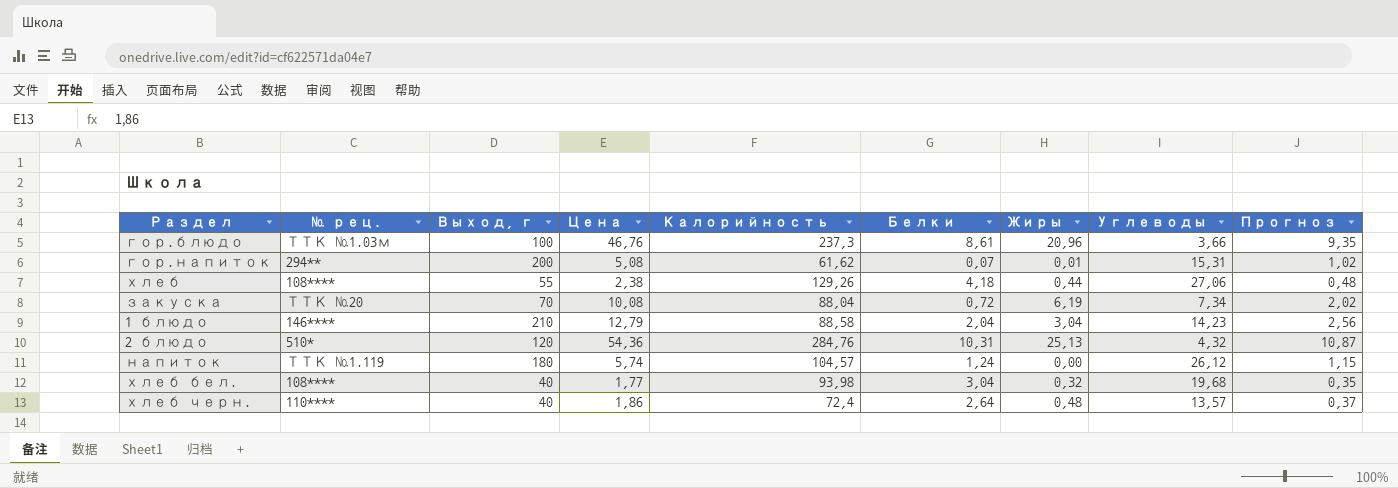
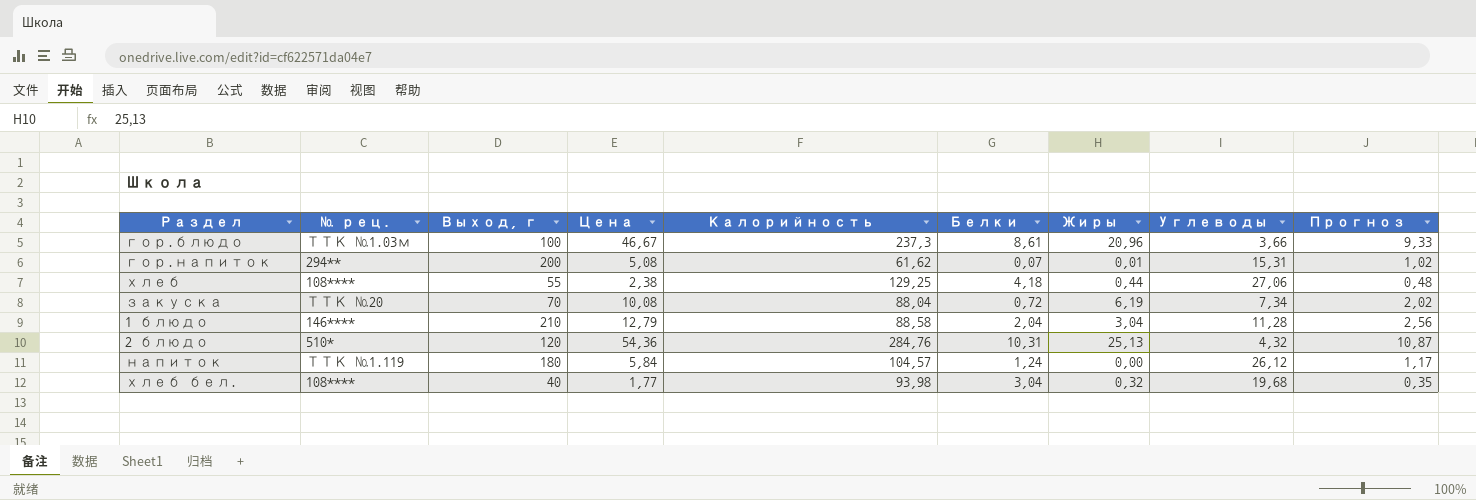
row хлеб черн.: 110**** | 40 | 1,86 | 72,4 | 2,64 | 0,48 | 13,57 | 0,37 -> none
гор.блюдо | Цена: 46,76 -> 46,67
гор.блюдо | Прогноз: 9,35 -> 9,33
хлеб | Калорийность: 129,26 -> 129,25
1 блюдо | Углеводы: 14,23 -> 11,28
напиток | Цена: 5,74 -> 5,84
напиток | Прогноз: 1,15 -> 1,17

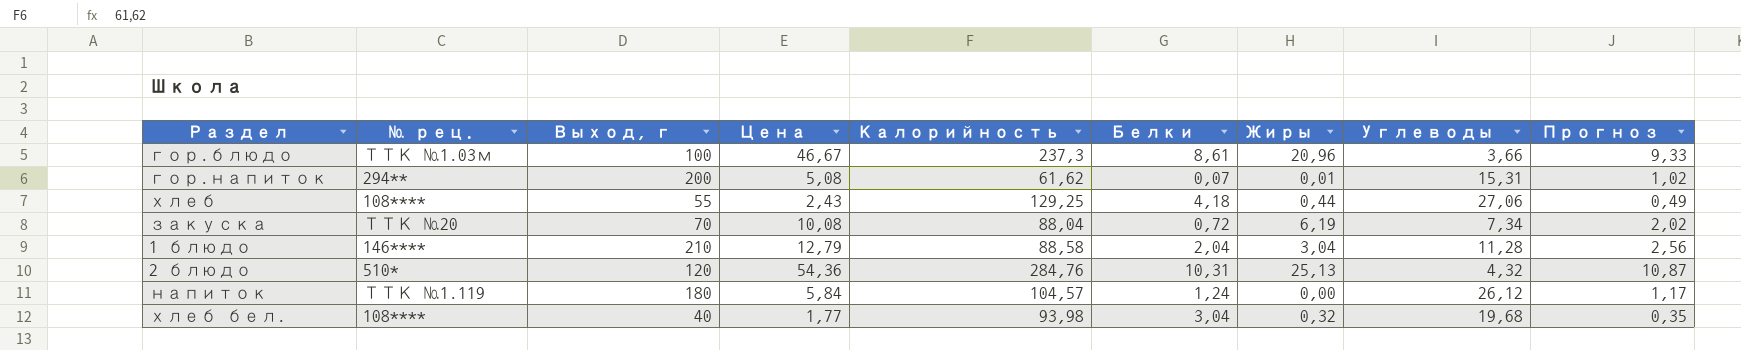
хлеб | Цена: 2,38 -> 2,43
хлеб | Прогноз: 0,48 -> 0,49

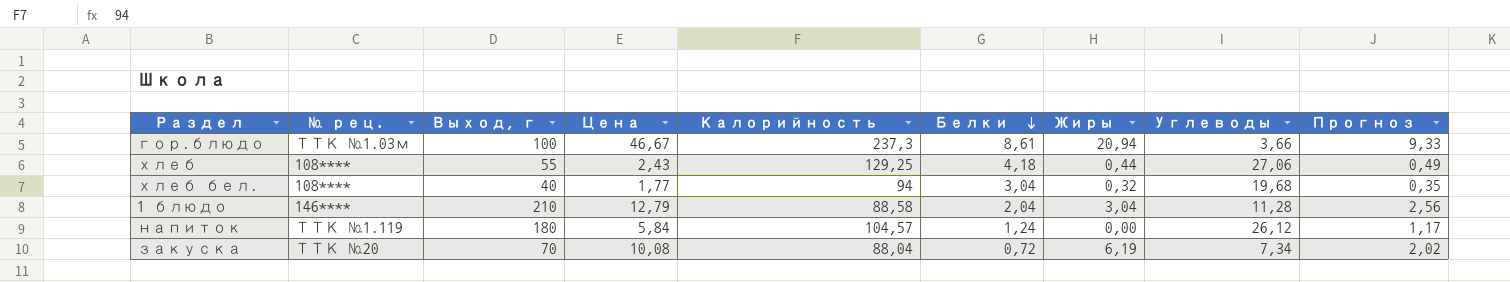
row order: none -> Белки descending
row гор.напиток: 294** | 200 | 5,08 | 61,62 | 0,07 | 0,01 | 15,31 | 1,02 -> none
row 2 блюдо: 510* | 120 | 54,36 | 284,76 | 10,31 | 25,13 | 4,32 | 10,87 -> none
гор.блюдо | Жиры: 20,96 -> 20,94
хлеб бел. | Калорийность: 93,98 -> 94

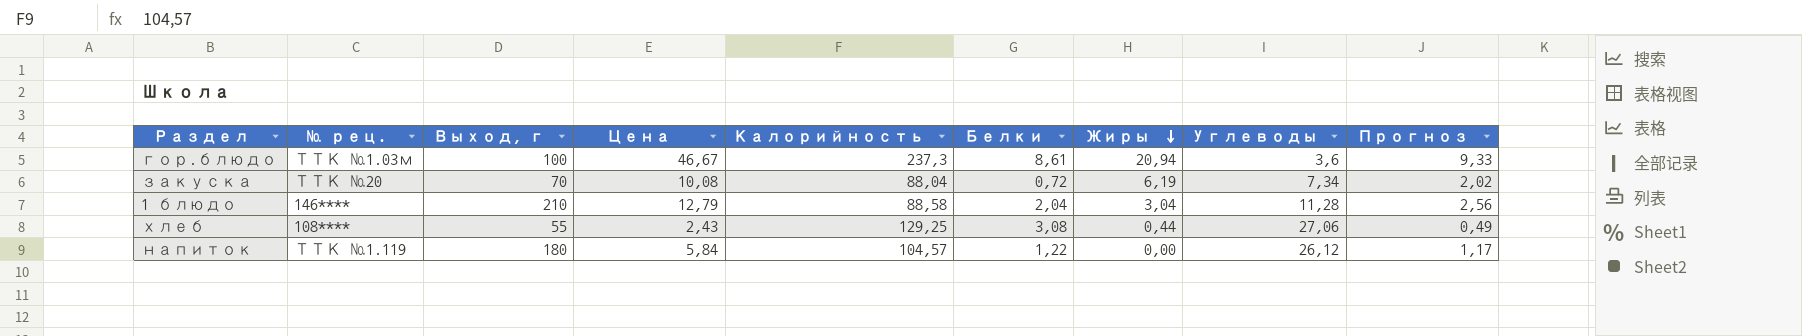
row order: Белки descending -> Жиры descending
row хлеб бел.: 108**** | 40 | 1,77 | 94 | 3,04 | 0,32 | 19,68 | 0,35 -> none
гор.блюдо | Углеводы: 3,66 -> 3,6
хлеб | Белки: 4,18 -> 3,08
напиток | Белки: 1,24 -> 1,22

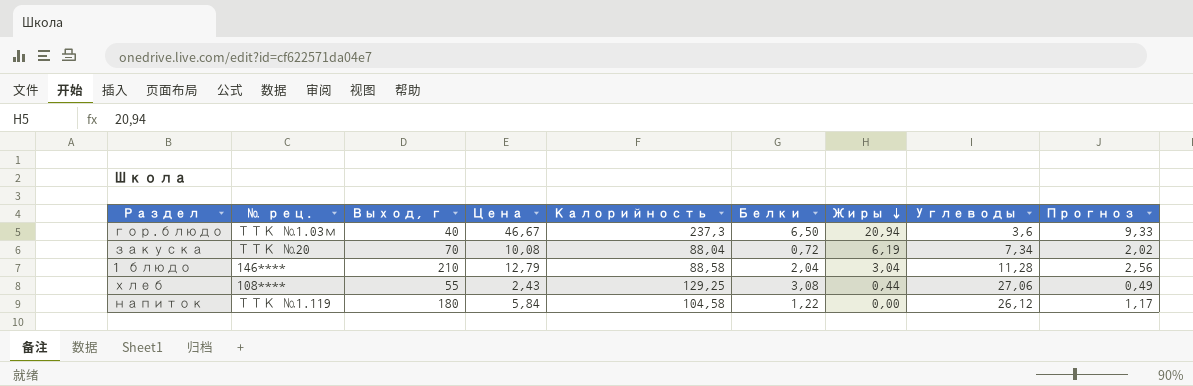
гор.блюдо | Выход, г: 100 -> 40
гор.блюдо | Белки: 8,61 -> 6,50
напиток | Калорийность: 104,57 -> 104,58

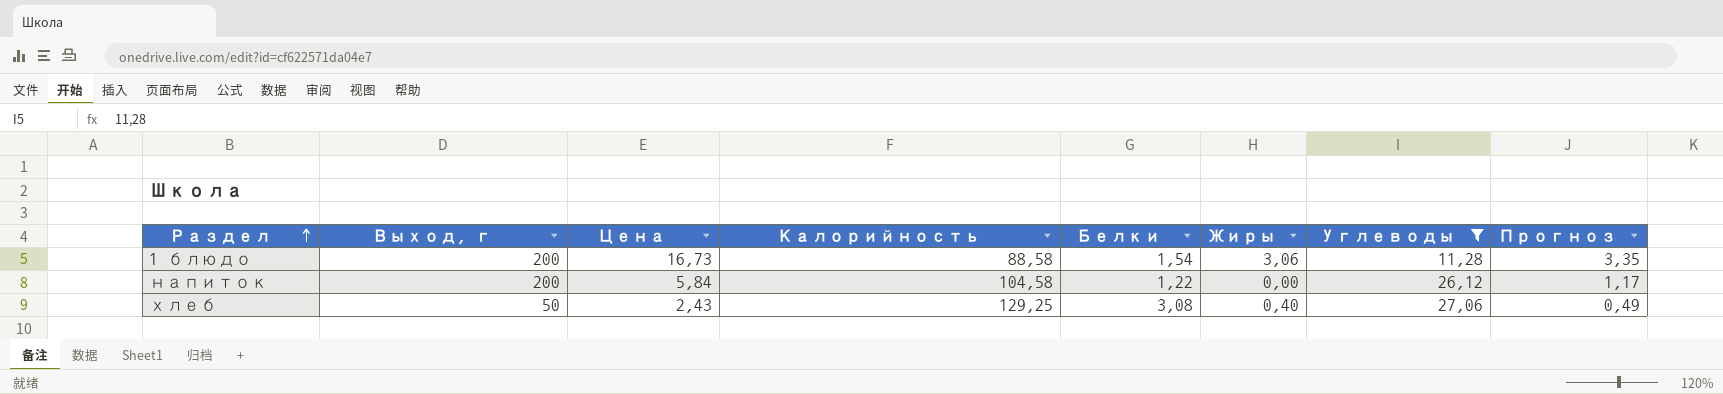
filter: none -> Углеводы >= 11,28
row order: Жиры descending -> Раздел ascending
column № рец. | position: 2 -> none
1 блюдо | Выход, г: 210 -> 200
1 блюдо | Цена: 12,79 -> 16,73
1 блюдо | Белки: 2,04 -> 1,54
1 блюдо | Жиры: 3,04 -> 3,06
1 блюдо | Прогноз: 2,56 -> 3,35
напиток | Выход, г: 180 -> 200
хлеб | Выход, г: 55 -> 50
хлеб | Жиры: 0,44 -> 0,40

